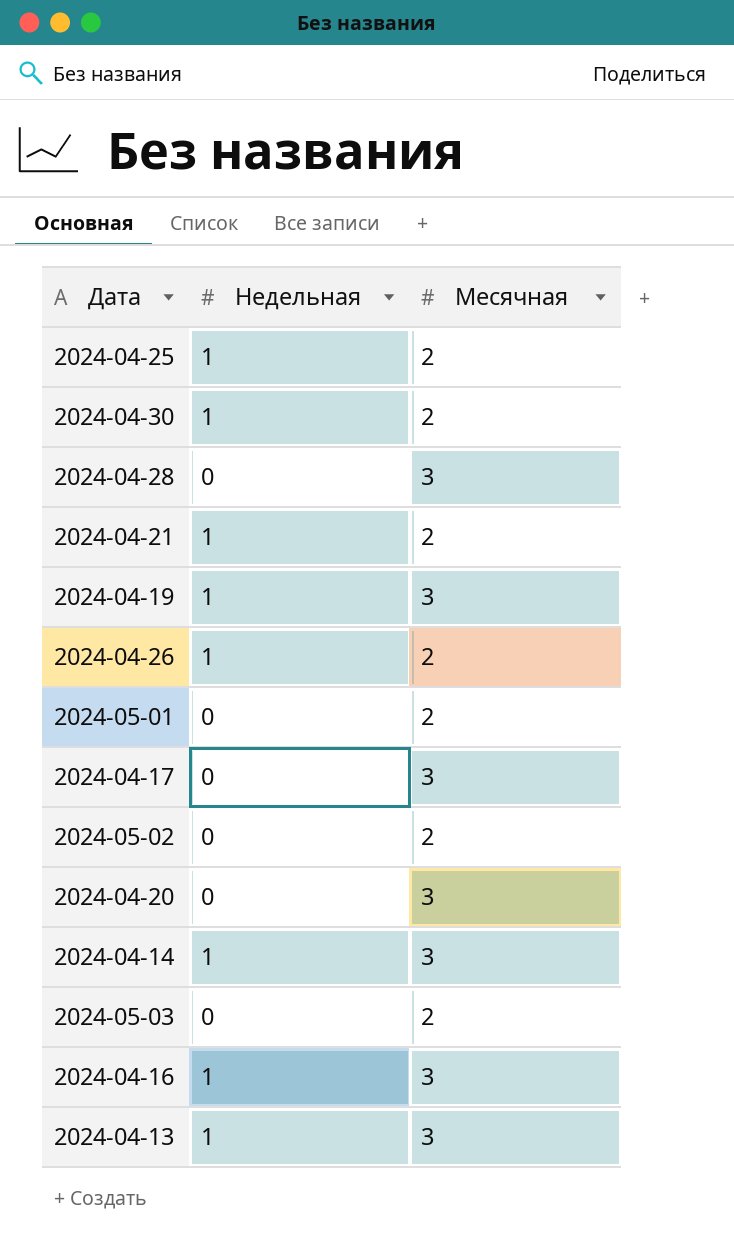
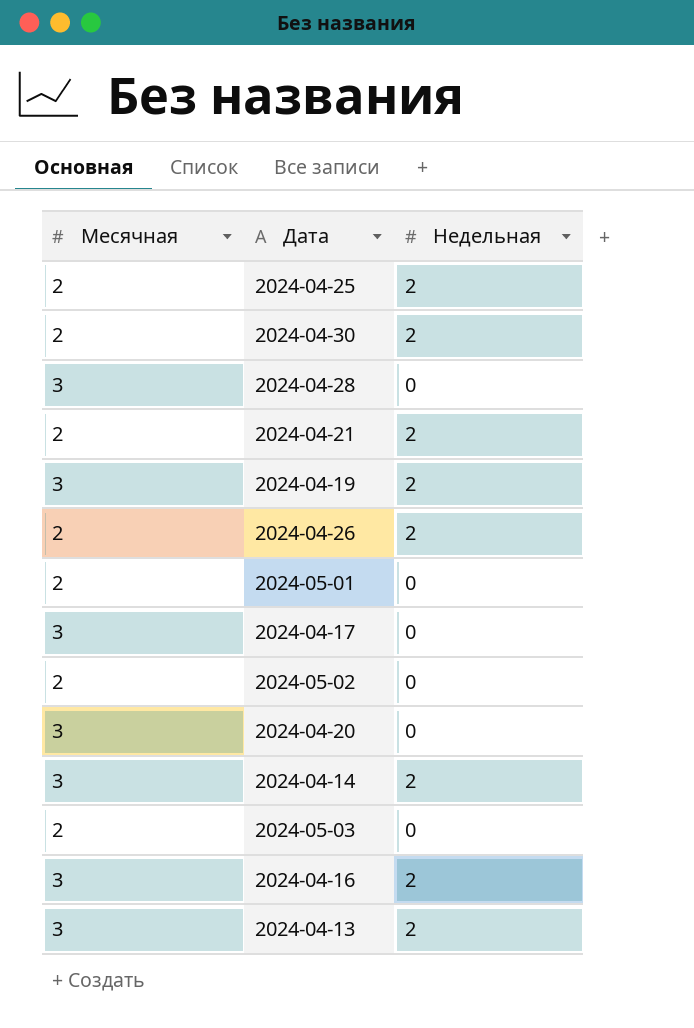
column Месячная | position: 3 -> 1
2024-04-25 | Недельная: 1 -> 2
2024-04-30 | Недельная: 1 -> 2
2024-04-21 | Недельная: 1 -> 2
2024-04-19 | Недельная: 1 -> 2
2024-04-26 | Недельная: 1 -> 2
2024-04-14 | Недельная: 1 -> 2
2024-04-16 | Недельная: 1 -> 2
2024-04-13 | Недельная: 1 -> 2

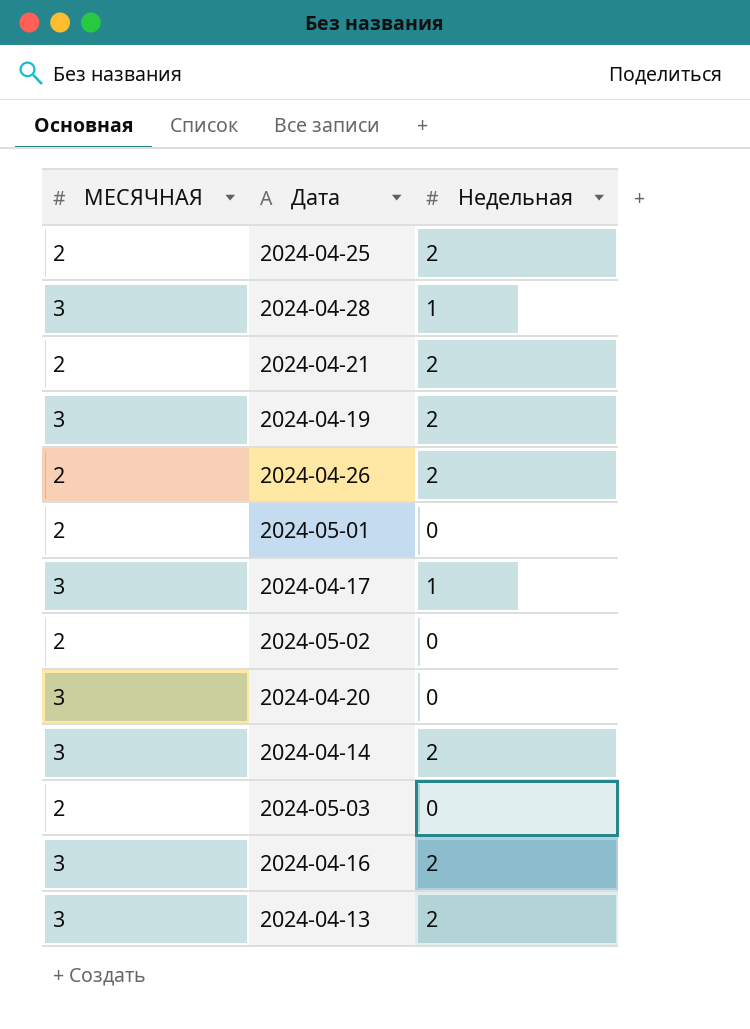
column name: Месячная -> МЕСЯЧНАЯ
row 2024-04-30: 2 | 2 -> none
2024-04-28 | Недельная: 0 -> 1
2024-04-17 | Недельная: 0 -> 1

